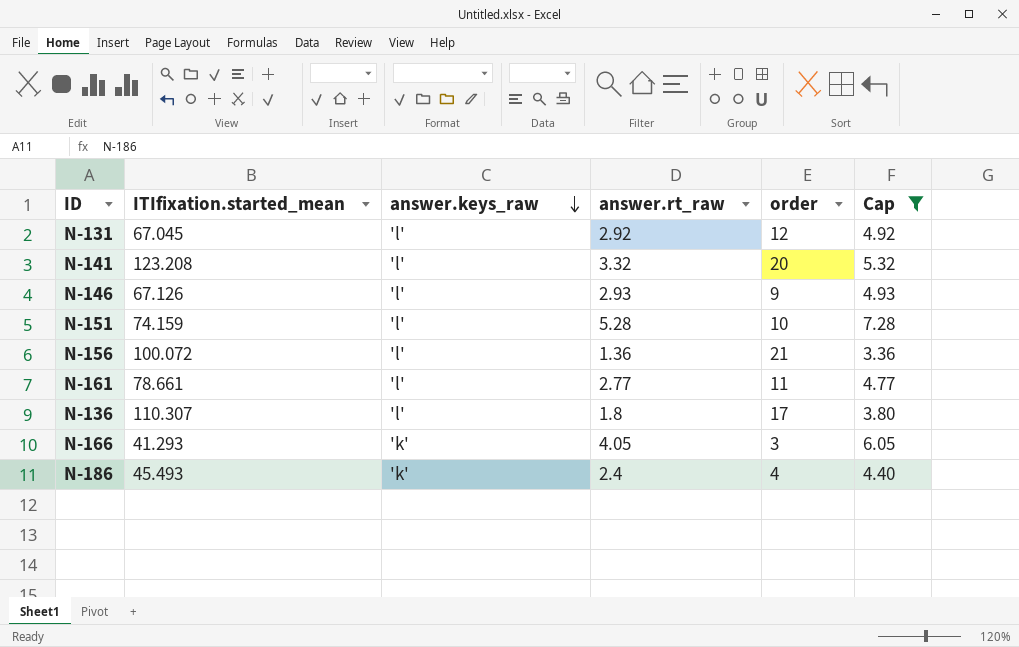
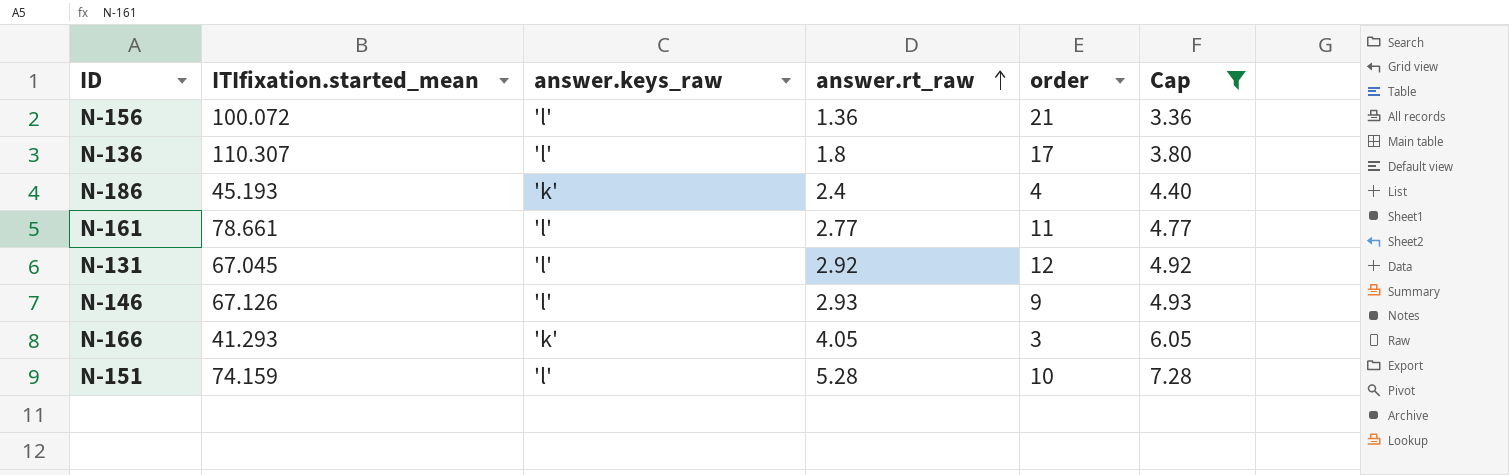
row order: answer.keys_raw descending -> answer.rt_raw ascending
row N-141: 123.208 | 'l' | 3.32 | 20 | 5.32 -> none
N-186 | ITIfixation.started_mean: 45.493 -> 45.193

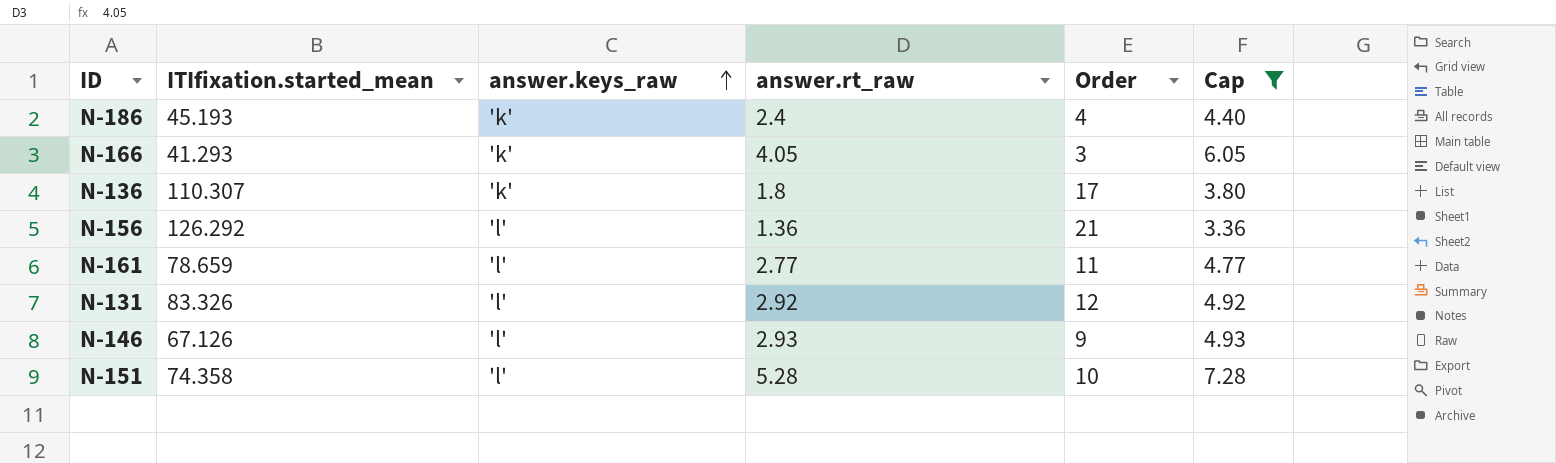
row order: answer.rt_raw ascending -> answer.keys_raw ascending
column name: order -> Order
N-136 | answer.keys_raw: 'l' -> 'k'
N-156 | ITIfixation.started_mean: 100.072 -> 126.292
N-161 | ITIfixation.started_mean: 78.661 -> 78.659
N-131 | ITIfixation.started_mean: 67.045 -> 83.326
N-151 | ITIfixation.started_mean: 74.159 -> 74.358

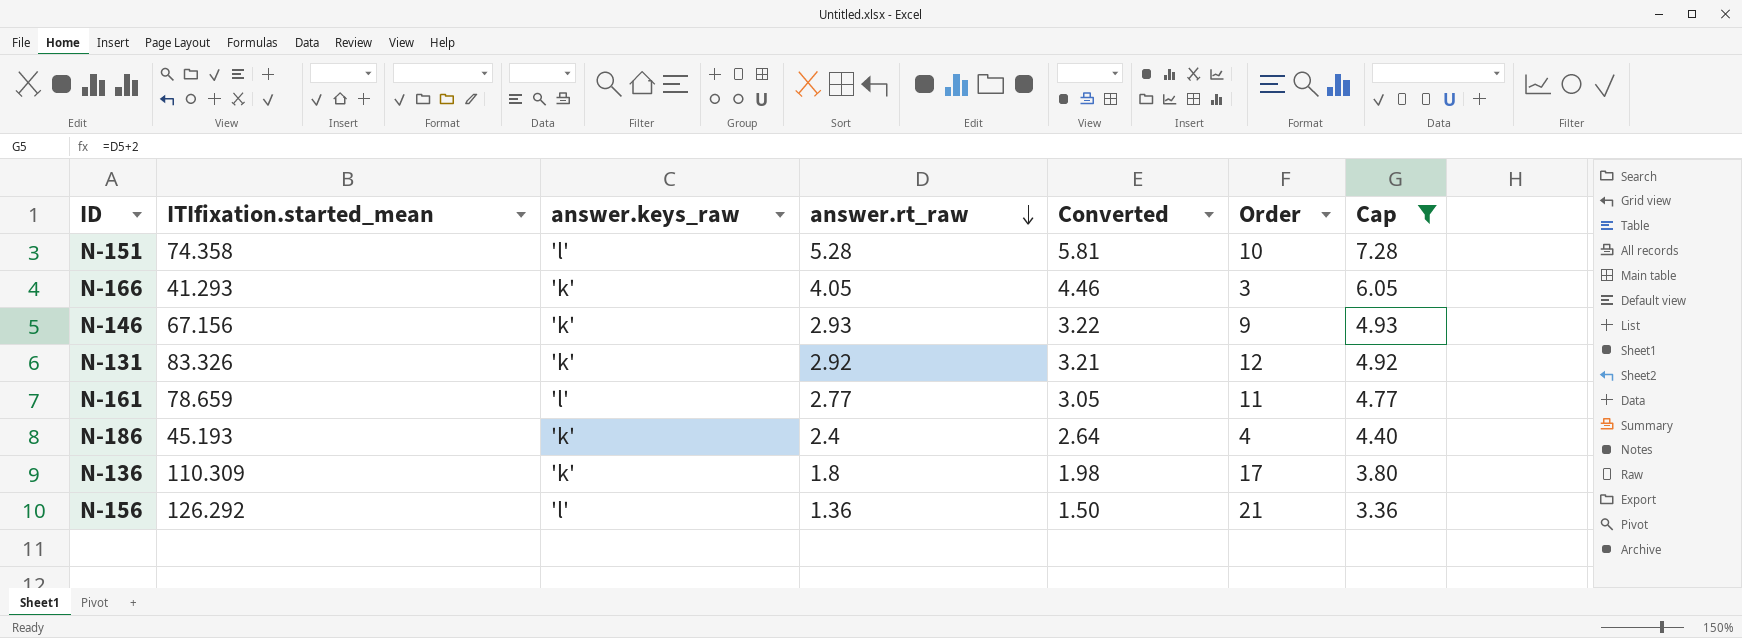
row order: answer.keys_raw ascending -> answer.rt_raw descending
column Converted | formula: none -> [answer.rt_raw] * 1.1
N-146 | ITIfixation.started_mean: 67.126 -> 67.156
N-146 | answer.keys_raw: 'l' -> 'k'
N-131 | answer.keys_raw: 'l' -> 'k'
N-136 | ITIfixation.started_mean: 110.307 -> 110.309

